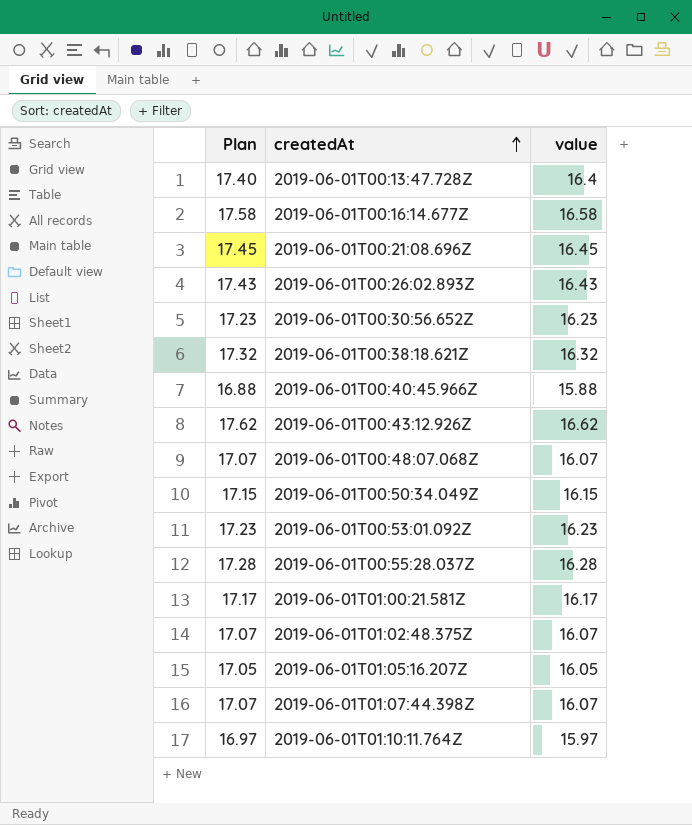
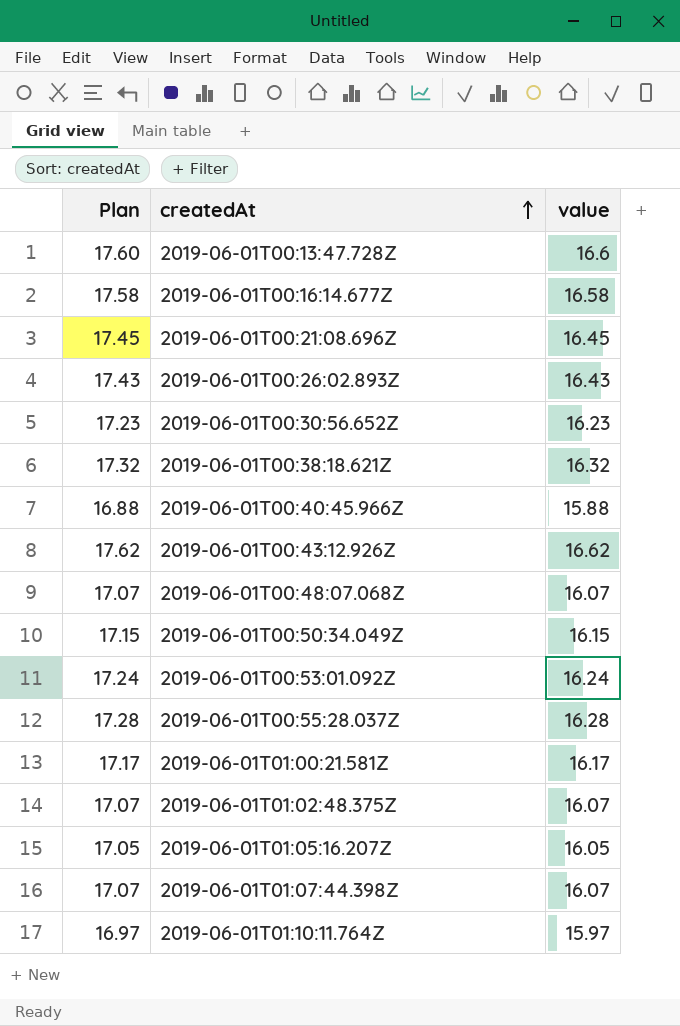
2019-06-01T00:13:47.728Z | Plan: 17.40 -> 17.60
2019-06-01T00:13:47.728Z | value: 16.4 -> 16.6
2019-06-01T00:53:01.092Z | Plan: 17.23 -> 17.24
2019-06-01T00:53:01.092Z | value: 16.23 -> 16.24

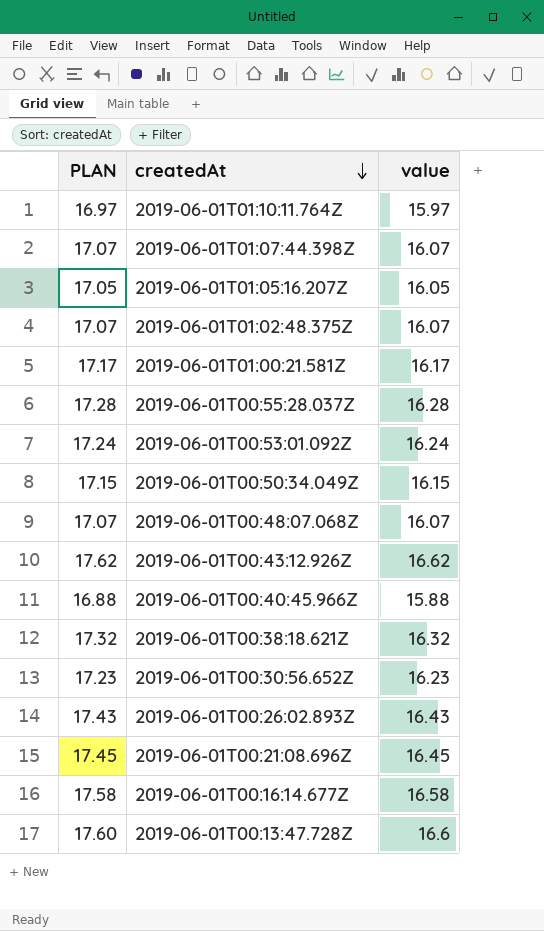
row order: createdAt ascending -> createdAt descending
column name: Plan -> PLAN

